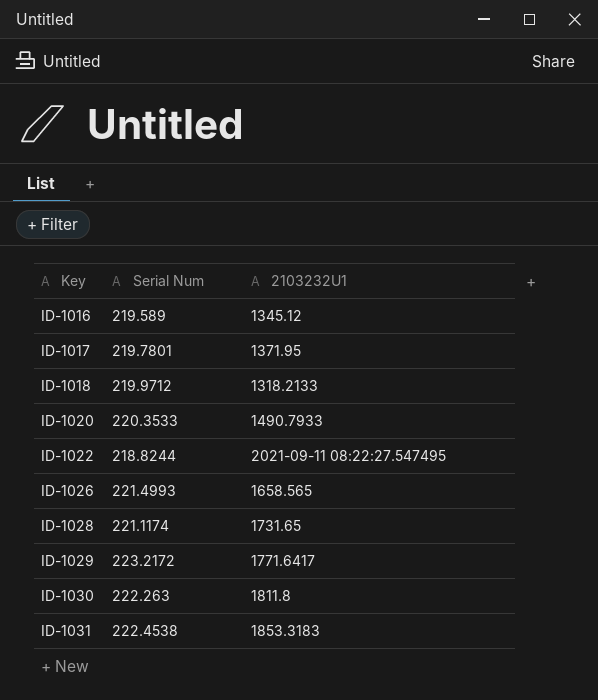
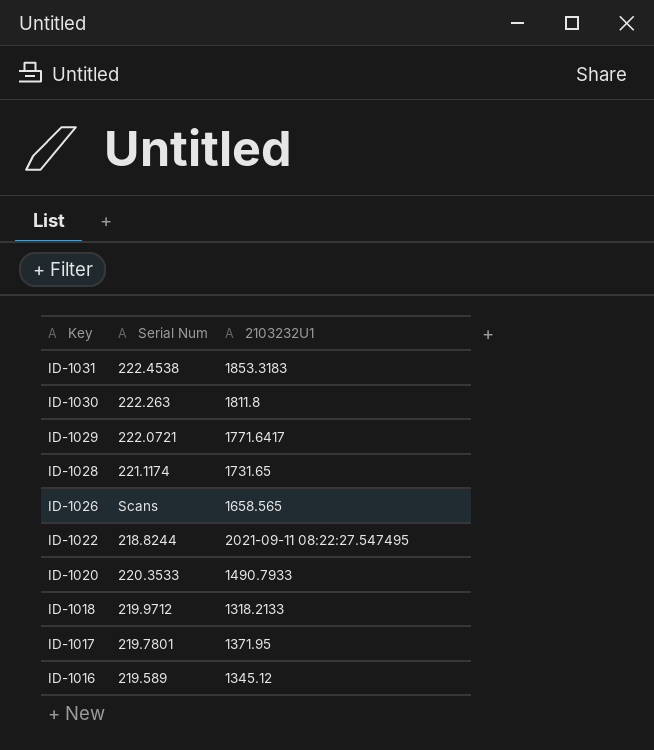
row order: Key ascending -> Key descending
ID-1029 | Serial Num: 223.2172 -> 222.0721
ID-1026 | Serial Num: 221.4993 -> Scans

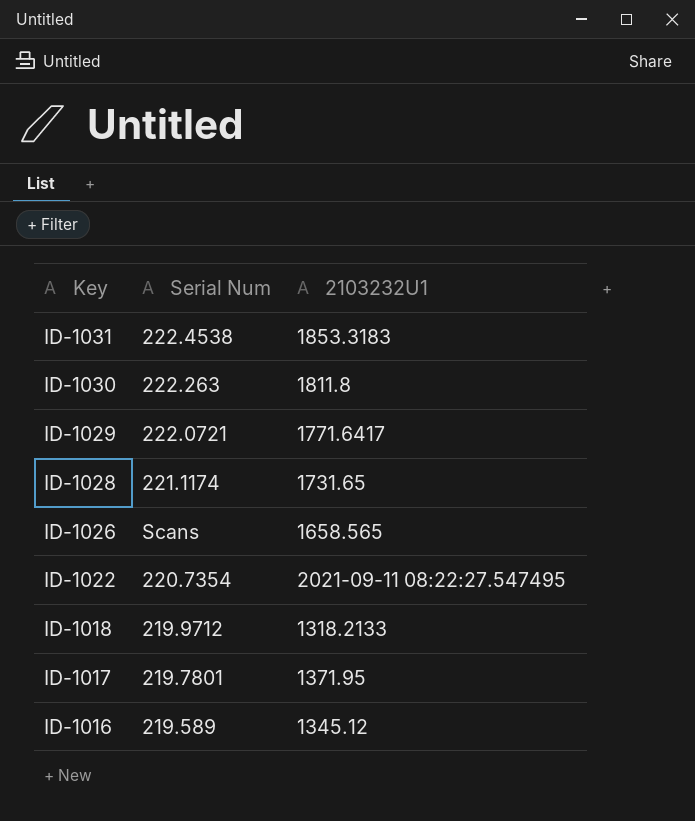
row ID-1020: 220.3533 | 1490.7933 -> none
ID-1022 | Serial Num: 218.8244 -> 220.7354

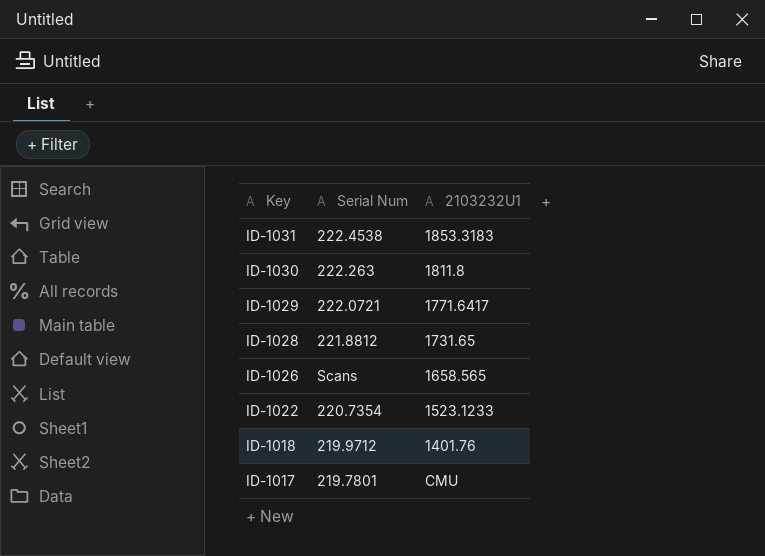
row ID-1016: 219.589 | 1345.12 -> none
ID-1028 | Serial Num: 221.1174 -> 221.8812
ID-1022 | 2103232U1: 2021-09-11 08:22:27.547495 -> 1523.1233
ID-1018 | 2103232U1: 1318.2133 -> 1401.76
ID-1017 | 2103232U1: 1371.95 -> CMU

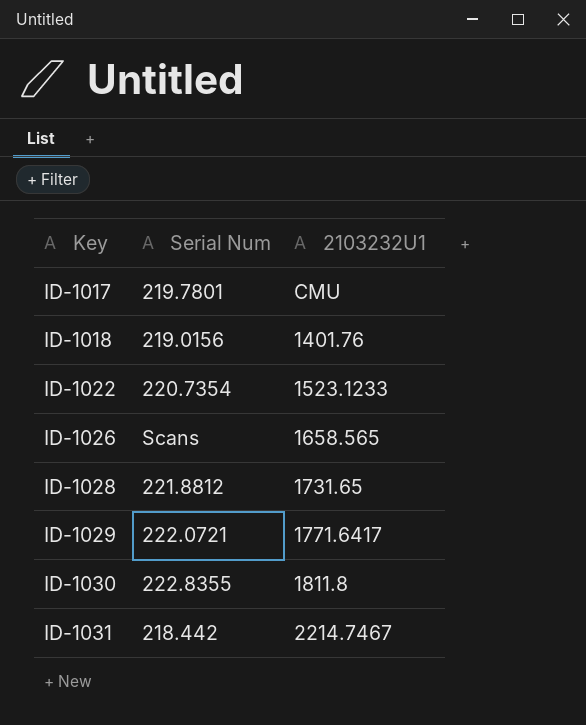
row order: Key descending -> Key ascending
ID-1018 | Serial Num: 219.9712 -> 219.0156
ID-1030 | Serial Num: 222.263 -> 222.8355
ID-1031 | Serial Num: 222.4538 -> 218.442
ID-1031 | 2103232U1: 1853.3183 -> 2214.7467

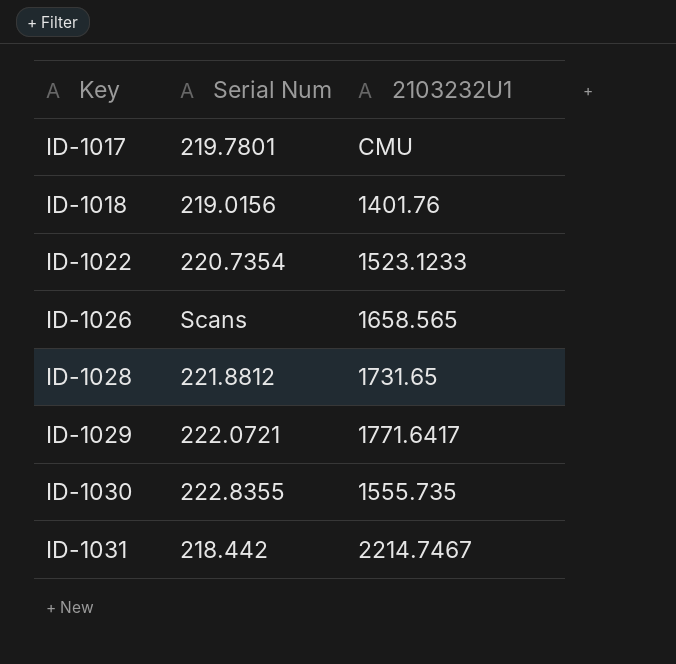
ID-1030 | 2103232U1: 1811.8 -> 1555.735

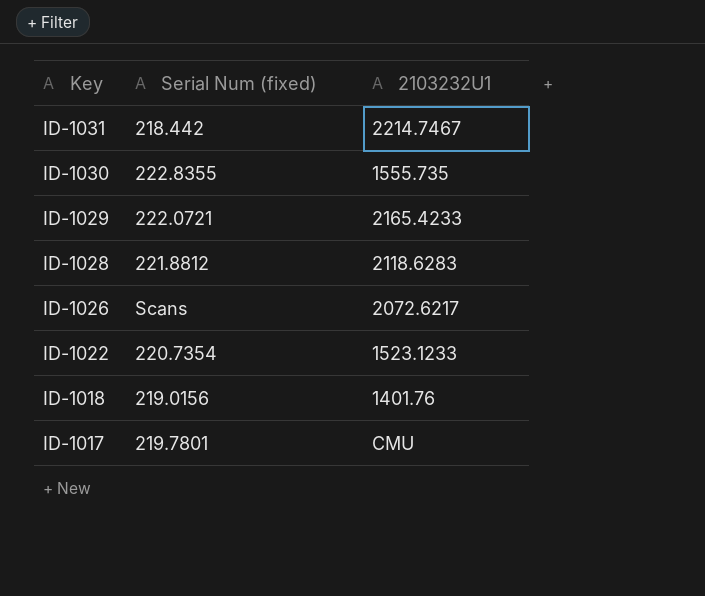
row order: Key ascending -> Key descending
column name: Serial Num -> Serial Num (fixed)
ID-1029 | 2103232U1: 1771.6417 -> 2165.4233
ID-1028 | 2103232U1: 1731.65 -> 2118.6283
ID-1026 | 2103232U1: 1658.565 -> 2072.6217

